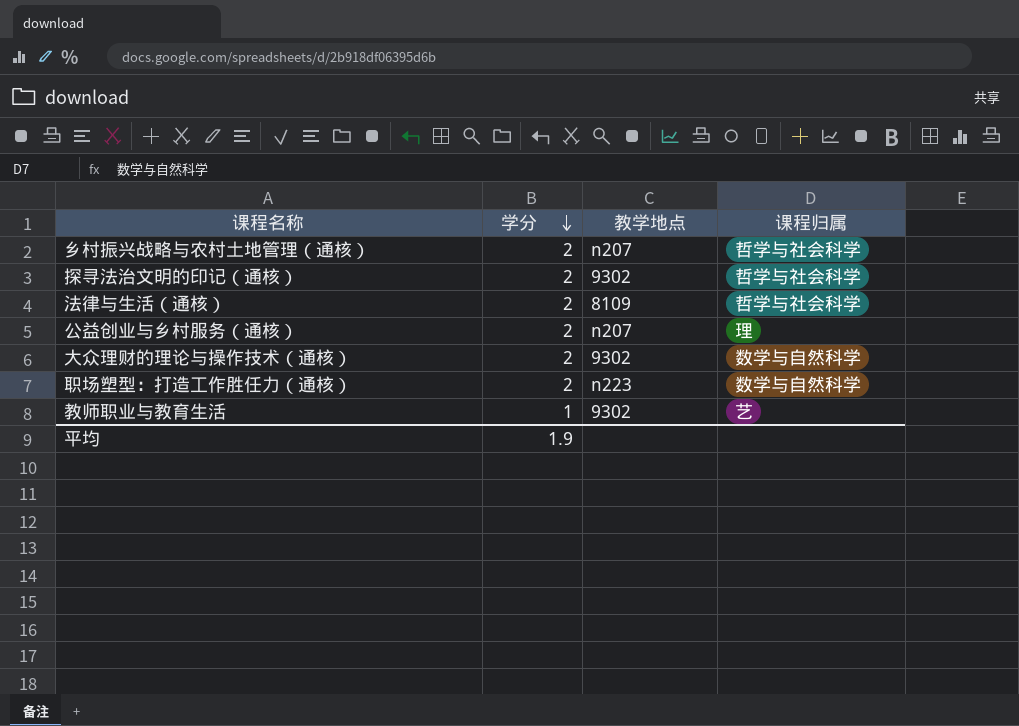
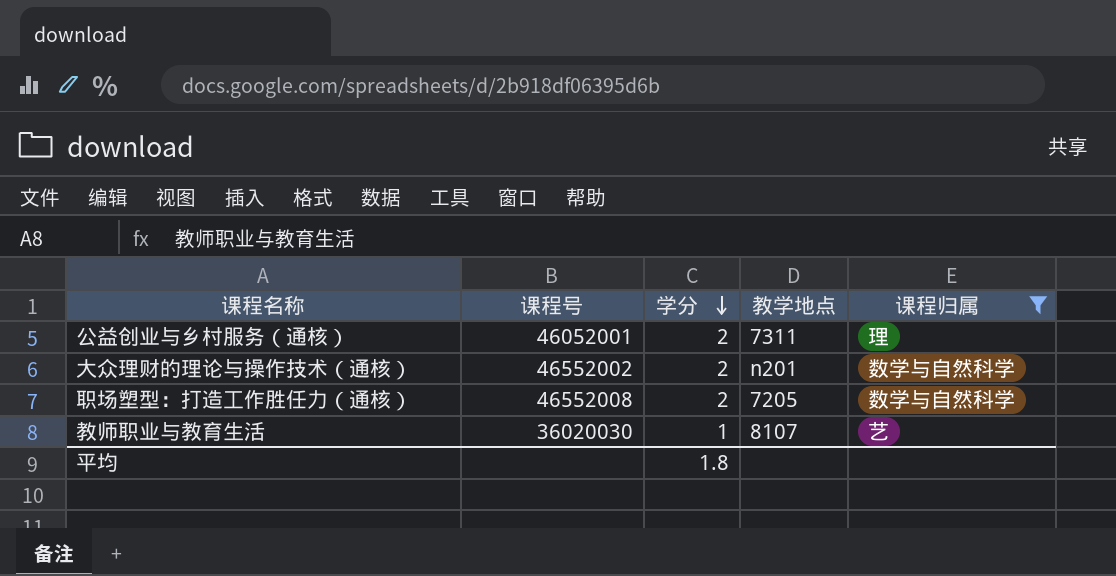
filter: none -> 课程归属 != 哲学与社会科学
column 课程号 | position: none -> 2
公益创业与乡村服务（通核） | 教学地点: n207 -> 7311
大众理财的理论与操作技术（通核） | 教学地点: 9302 -> n201
职场塑型：打造工作胜任力（通核） | 教学地点: n223 -> 7205
教师职业与教育生活 | 教学地点: 9302 -> 8107
平均 | 学分: 1.9 -> 1.8

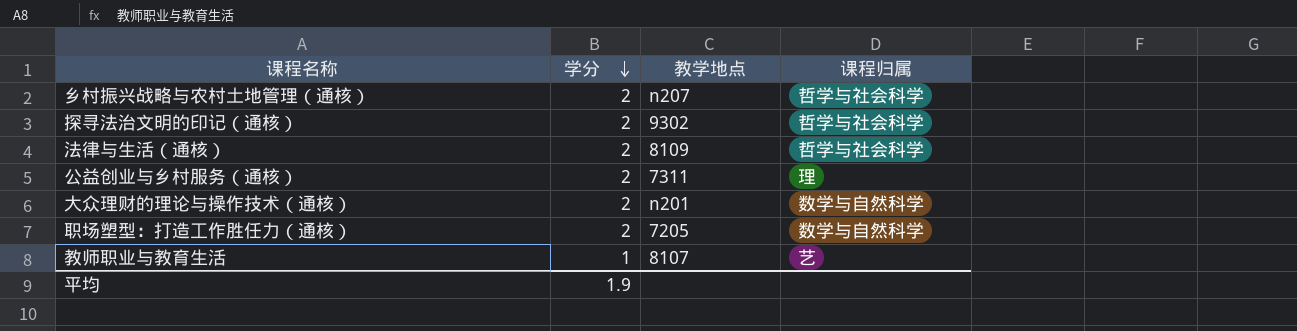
filter: 课程归属 != 哲学与社会科学 -> none
column 课程号 | position: 2 -> none
平均 | 学分: 1.8 -> 1.9

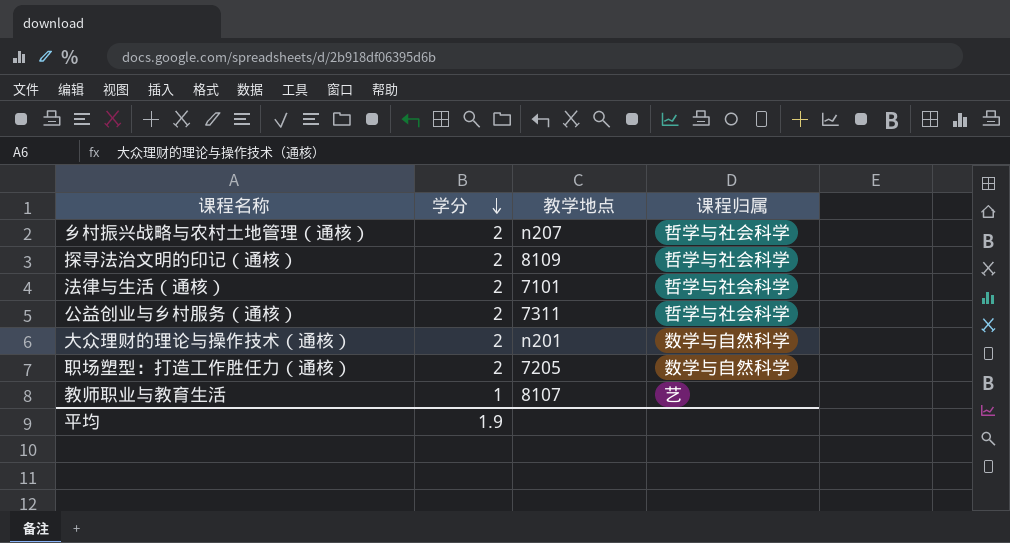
探寻法治文明的印记（通核） | 教学地点: 9302 -> 8109
法律与生活（通核） | 教学地点: 8109 -> 7101
公益创业与乡村服务（通核） | 课程归属: 理 -> 哲学与社会科学

